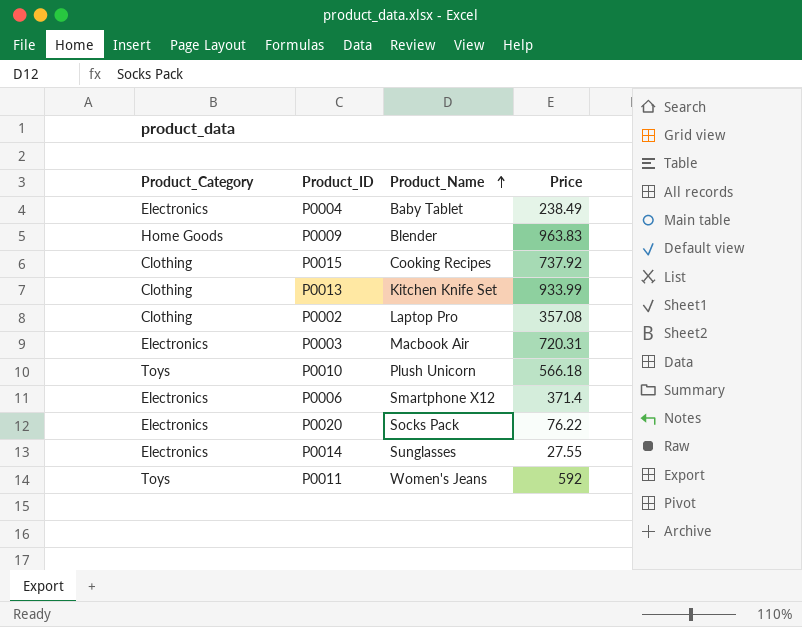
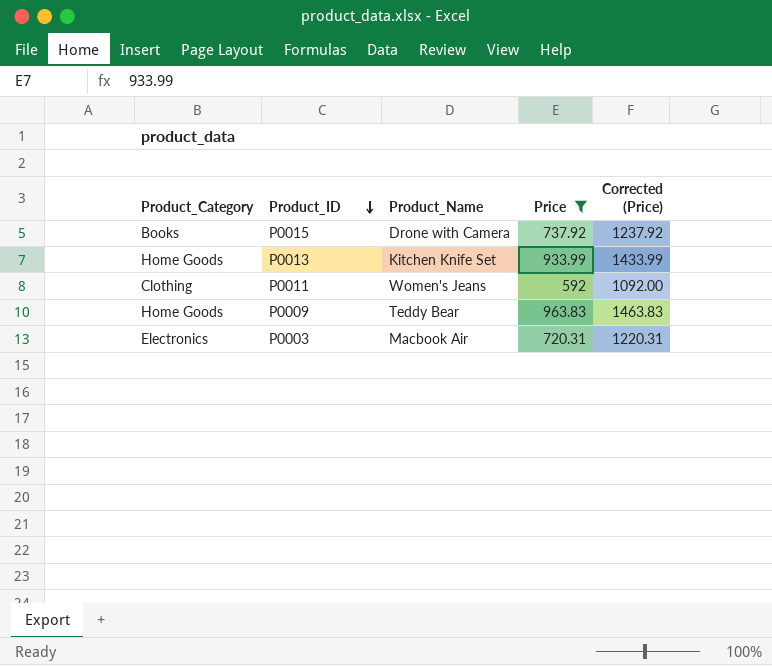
filter: none -> Price >= 592
row order: Product_Name ascending -> Product_ID descending
column Corrected (Price) | formula: none -> [Price] + 500
P0015 | Product_Category: Clothing -> Books
P0015 | Product_Name: Cooking Recipes -> Drone with Camera
P0013 | Product_Category: Clothing -> Home Goods
P0011 | Product_Category: Toys -> Clothing
P0009 | Product_Name: Blender -> Teddy Bear

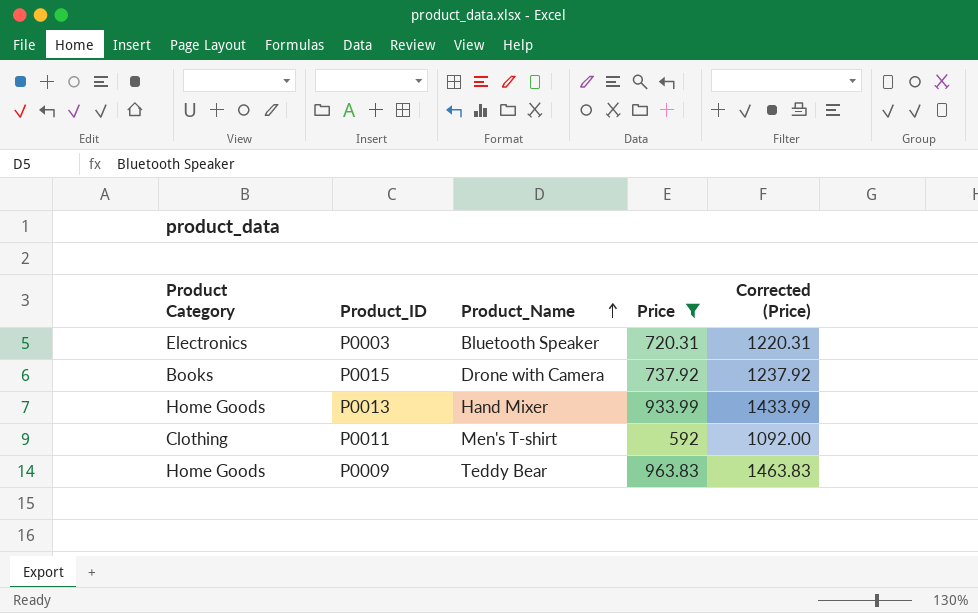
row order: Product_ID descending -> Product_Name ascending
column name: Product_Category -> Product Category
P0003 | Product_Name: Macbook Air -> Bluetooth Speaker
P0013 | Product_Name: Kitchen Knife Set -> Hand Mixer
P0011 | Product_Name: Women's Jeans -> Men's T-shirt

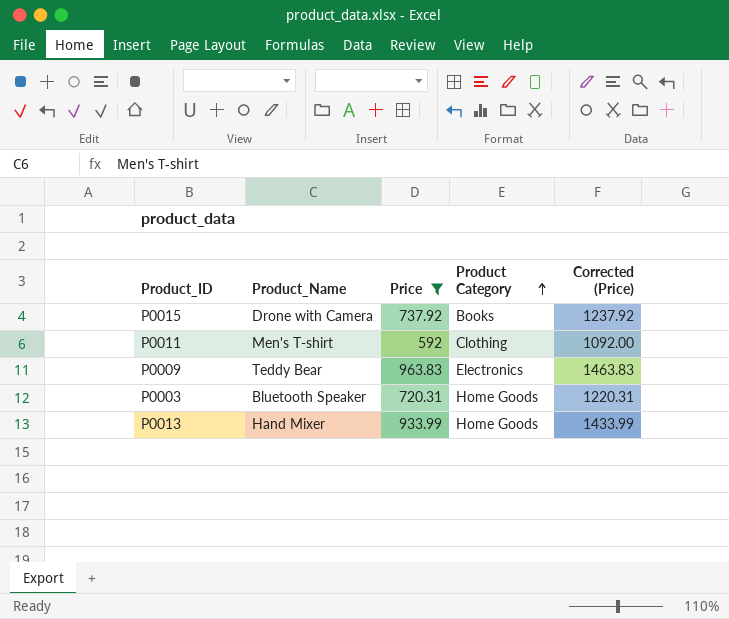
row order: Product_Name ascending -> Product Category ascending
column Product Category | position: 1 -> 4
P0009 | Product Category: Home Goods -> Electronics
P0003 | Product Category: Electronics -> Home Goods

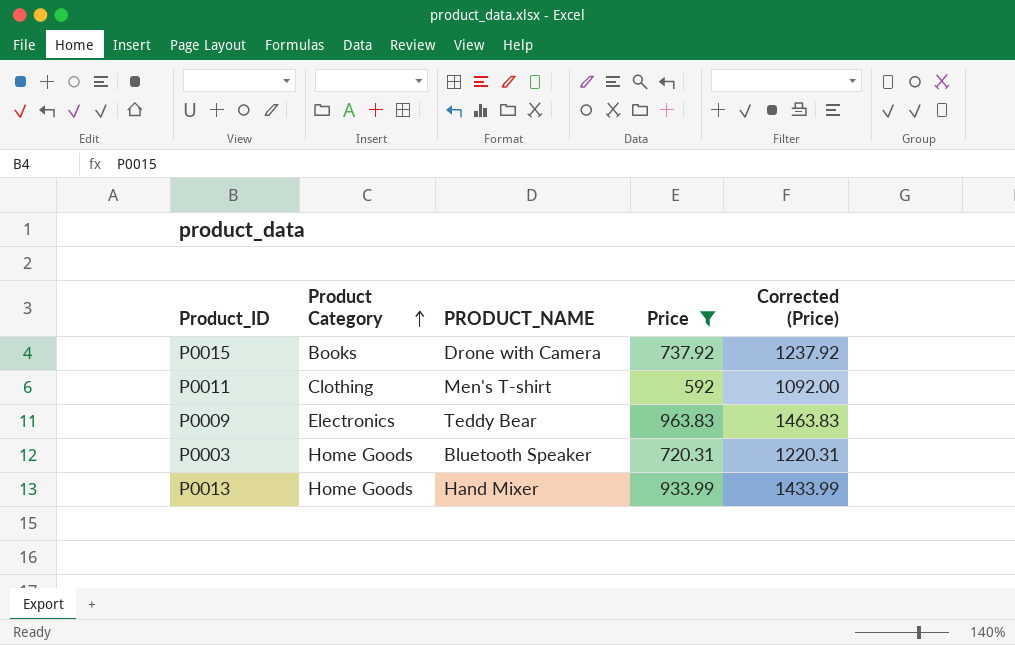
column Product Category | position: 4 -> 2
column name: Product_Name -> PRODUCT_NAME

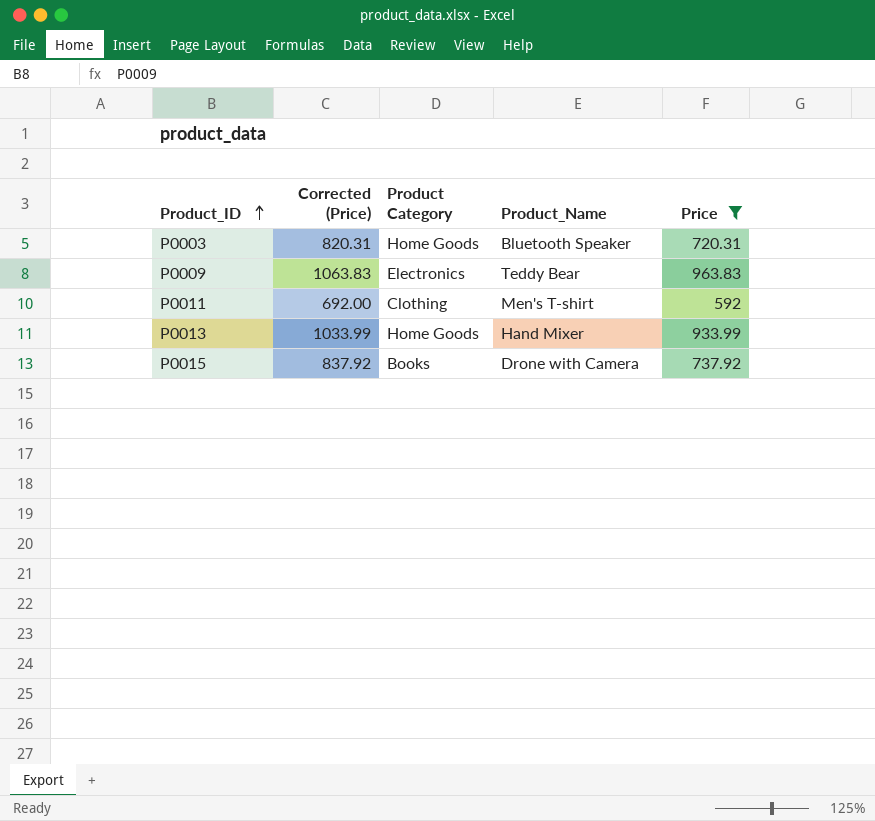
row order: Product Category ascending -> Product_ID ascending
column Corrected (Price) | formula: [Price] + 500 -> [Price] + 100
column Corrected (Price) | position: 5 -> 2
column name: PRODUCT_NAME -> Product_Name

